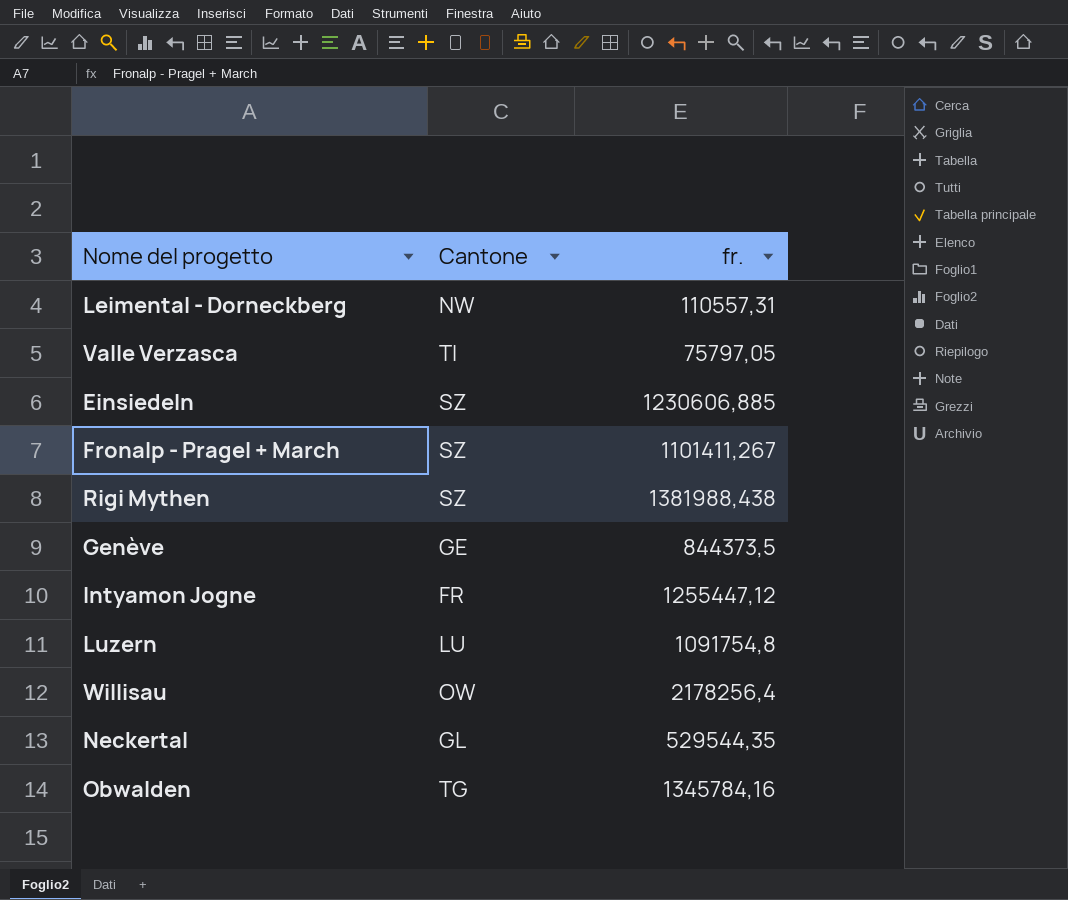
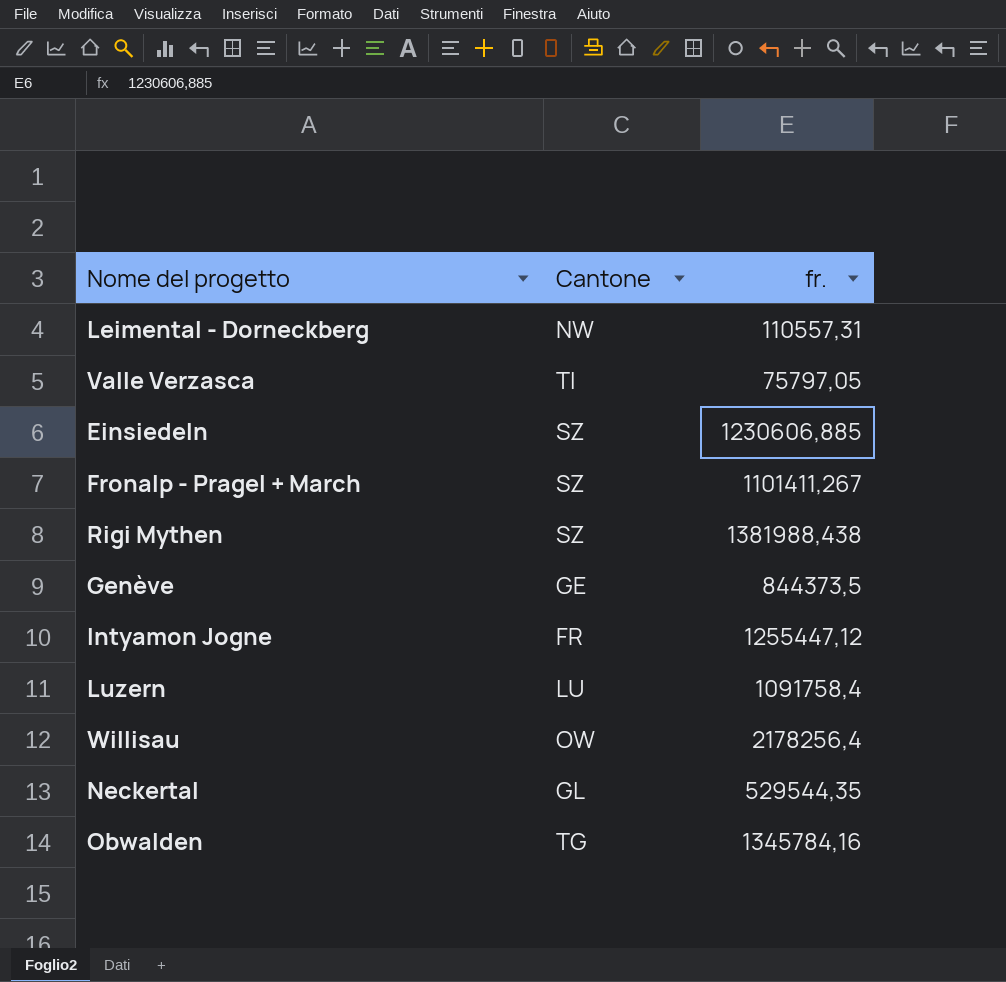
Luzern | fr.: 1091754,8 -> 1091758,4

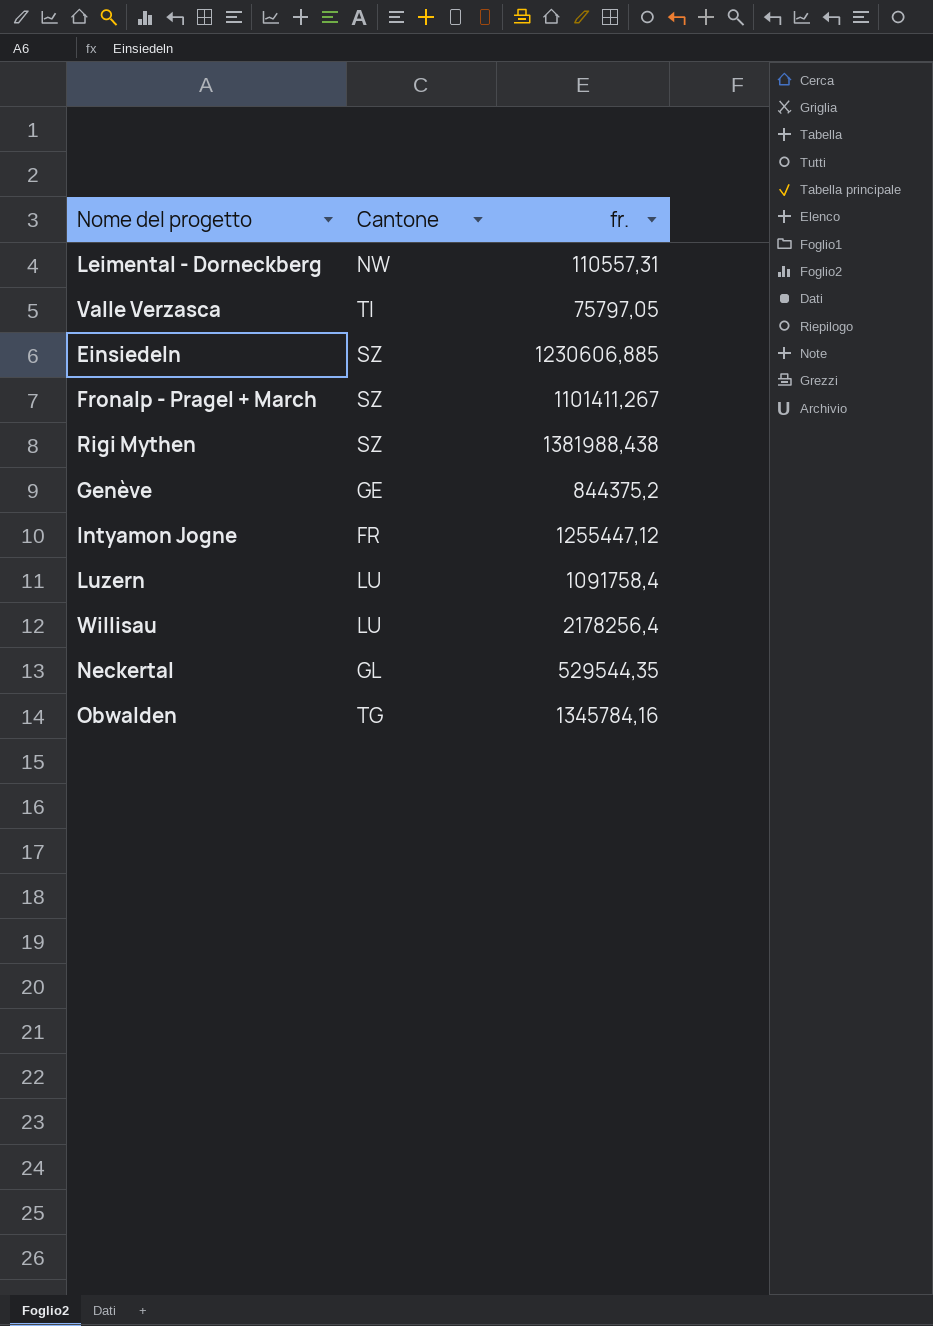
Genève | fr.: 844373,5 -> 844375,2
Willisau | Cantone: OW -> LU

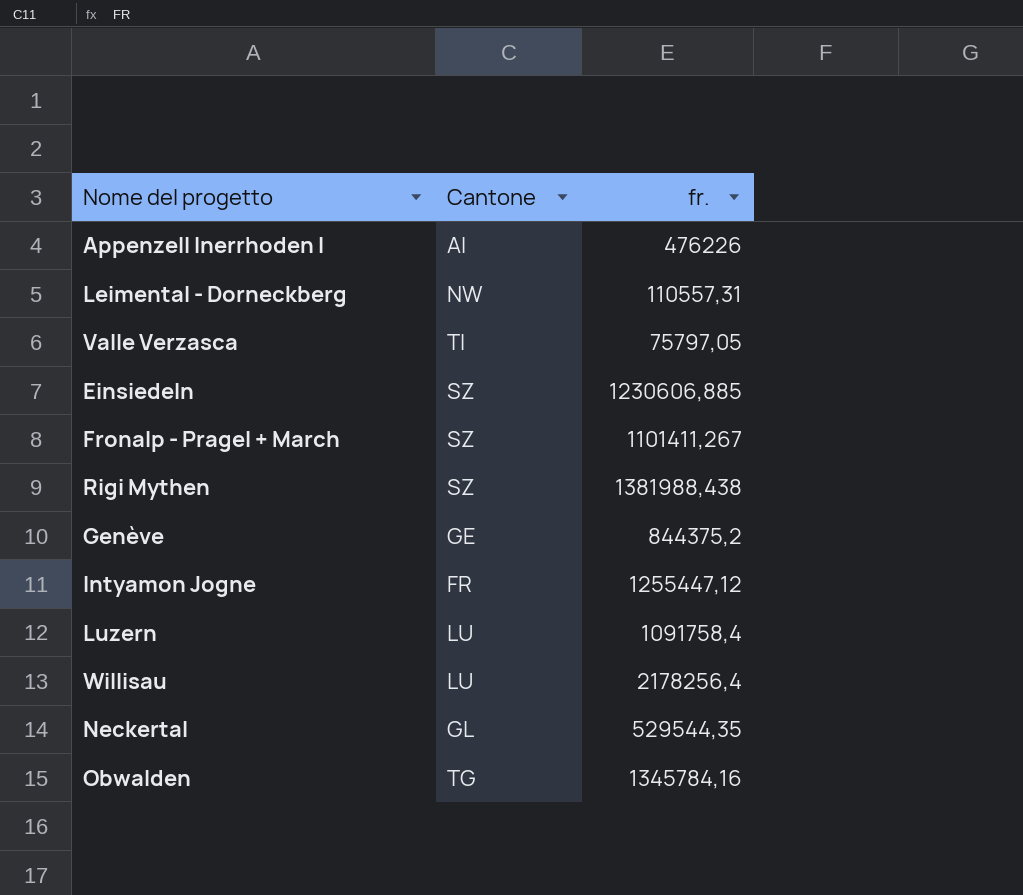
row Appenzell Inerrhoden I: none -> AI | 476226

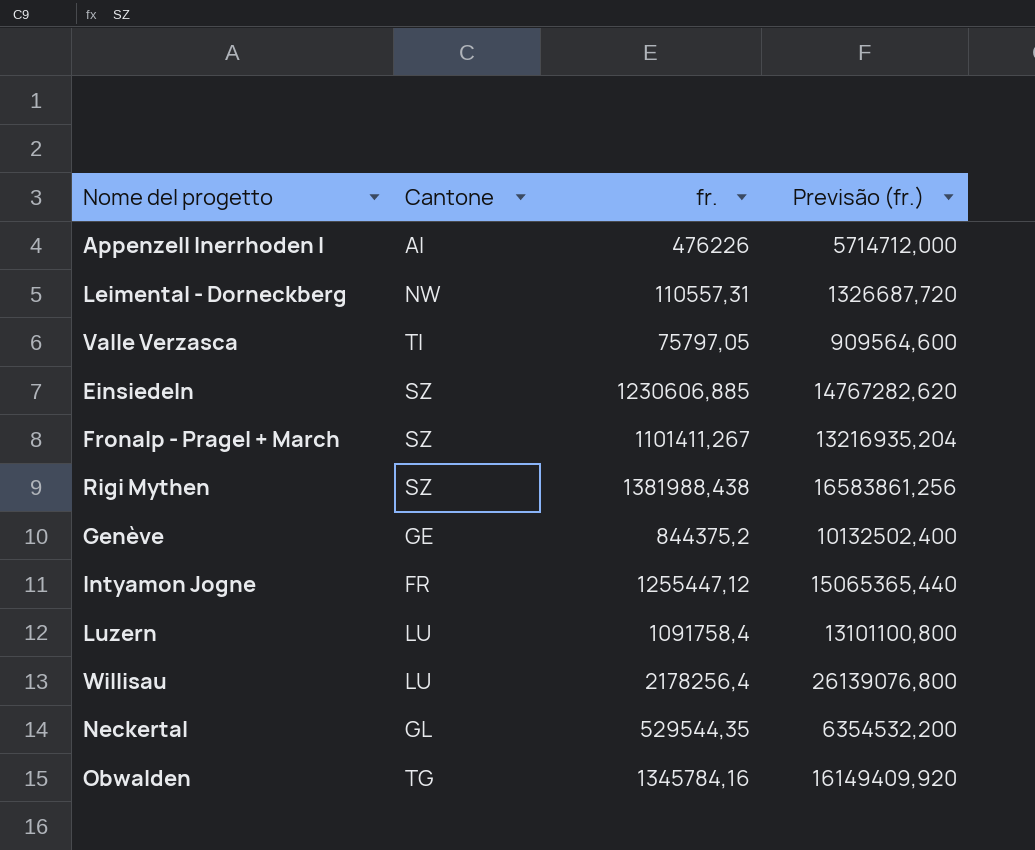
column Previsão (fr.) | formula: none -> [fr.] * 12

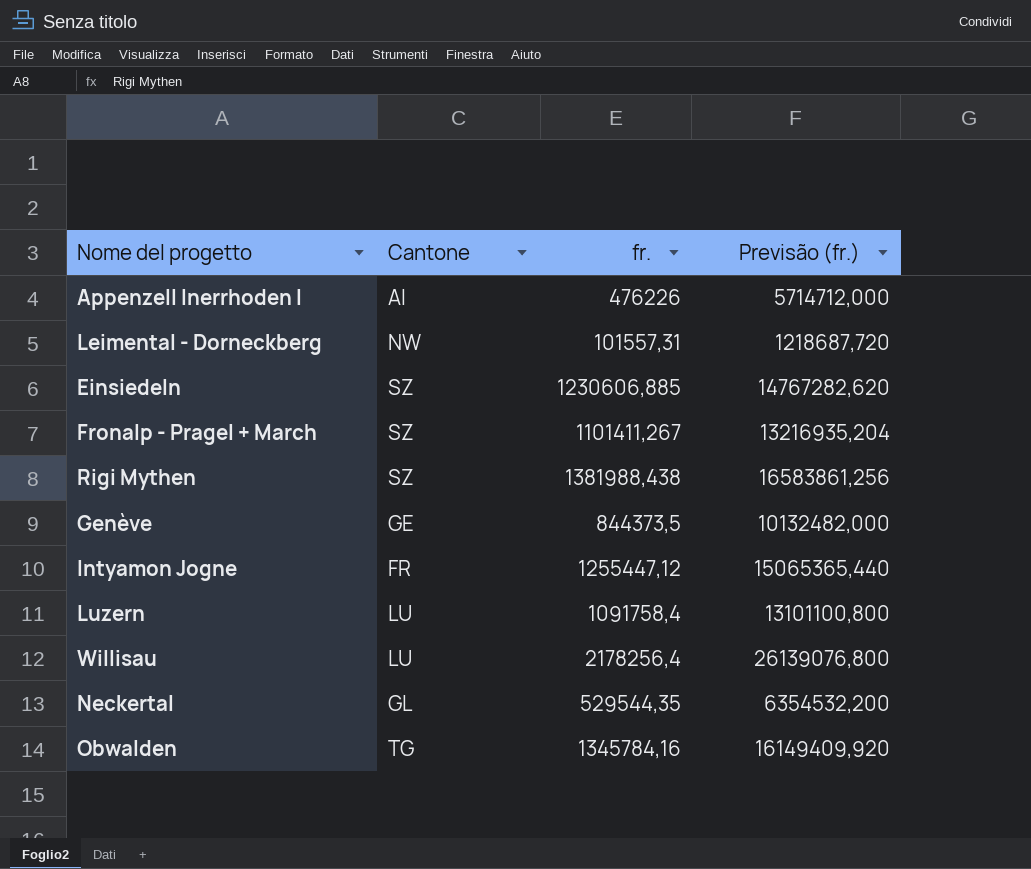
row Valle Verzasca: TI | 75797,05 | 909564,600 -> none
Leimental - Dorneckberg | fr.: 110557,31 -> 101557,31
Leimental - Dorneckberg | Previsão (fr.): 1326687,720 -> 1218687,720
Genève | fr.: 844375,2 -> 844373,5
Genève | Previsão (fr.): 10132502,400 -> 10132482,000

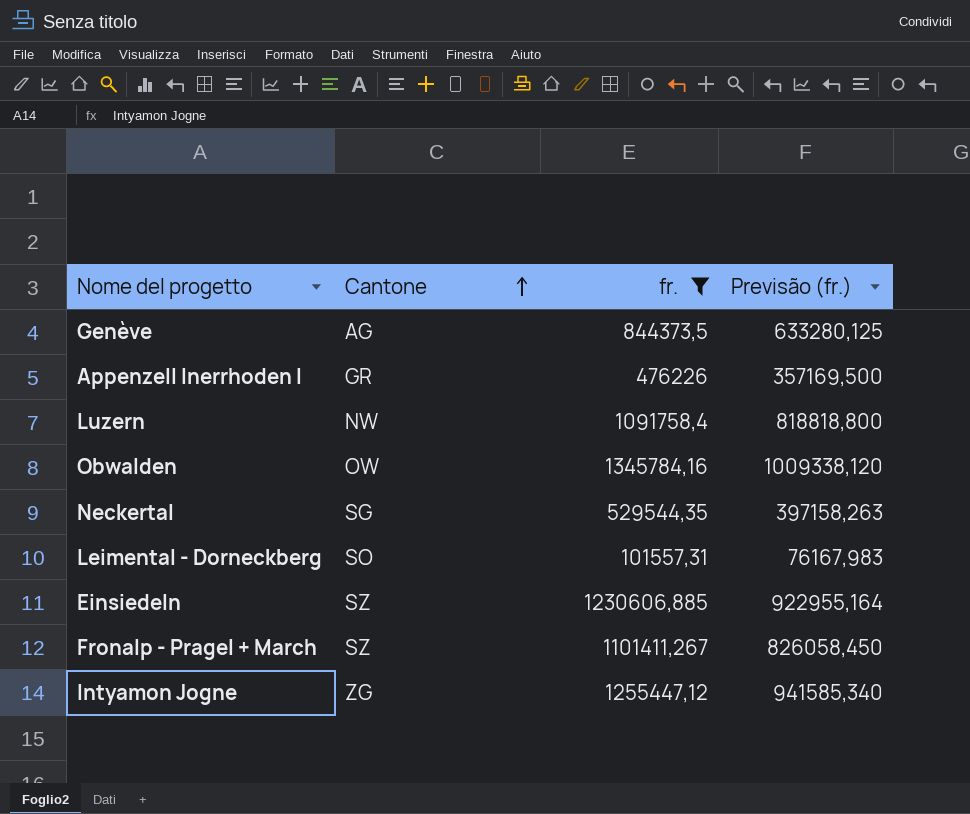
filter: none -> fr. <= 1345784,16
row order: none -> Cantone ascending
column Previsão (fr.) | formula: [fr.] * 12 -> [fr.] * 0,75
Genève | Cantone: GE -> AG
Appenzell Inerrhoden I | Cantone: AI -> GR
Luzern | Cantone: LU -> NW
Obwalden | Cantone: TG -> OW
Neckertal | Cantone: GL -> SG
Leimental - Dorneckberg | Cantone: NW -> SO
Intyamon Jogne | Cantone: FR -> ZG

